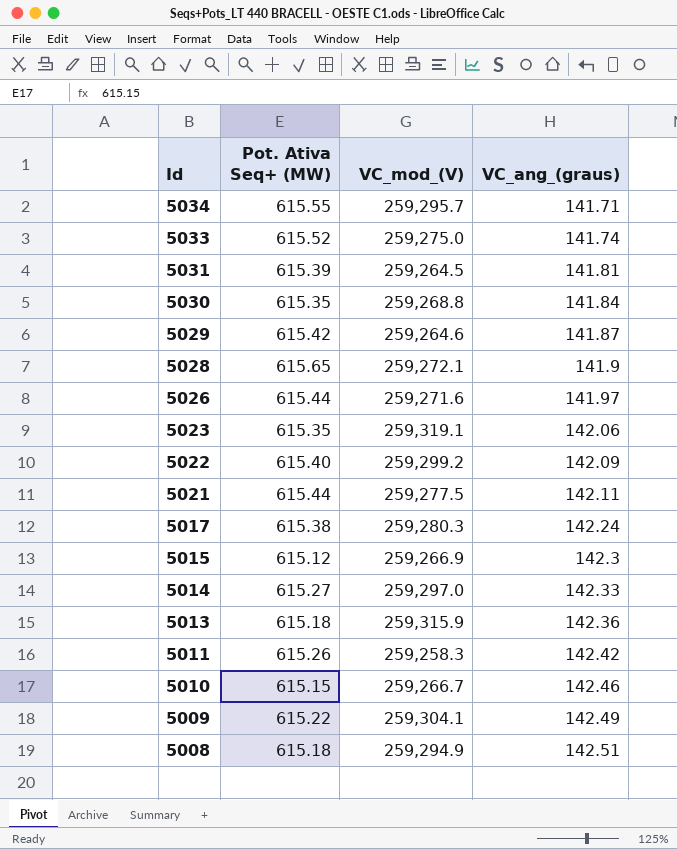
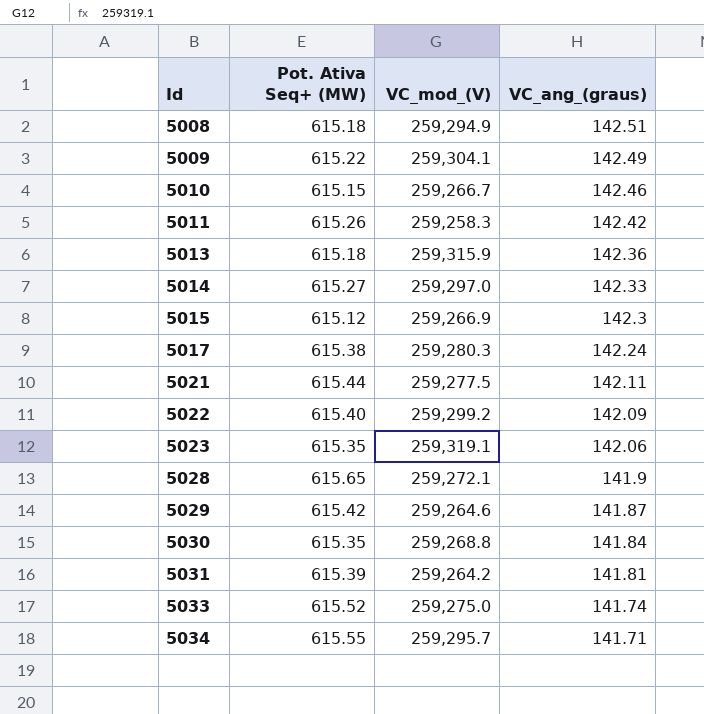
row order: Id descending -> Id ascending
row 5026: 615.44 | 259,271.6 | 141.97 -> none
5031 | VC_mod_(V): 259,264.5 -> 259,264.2

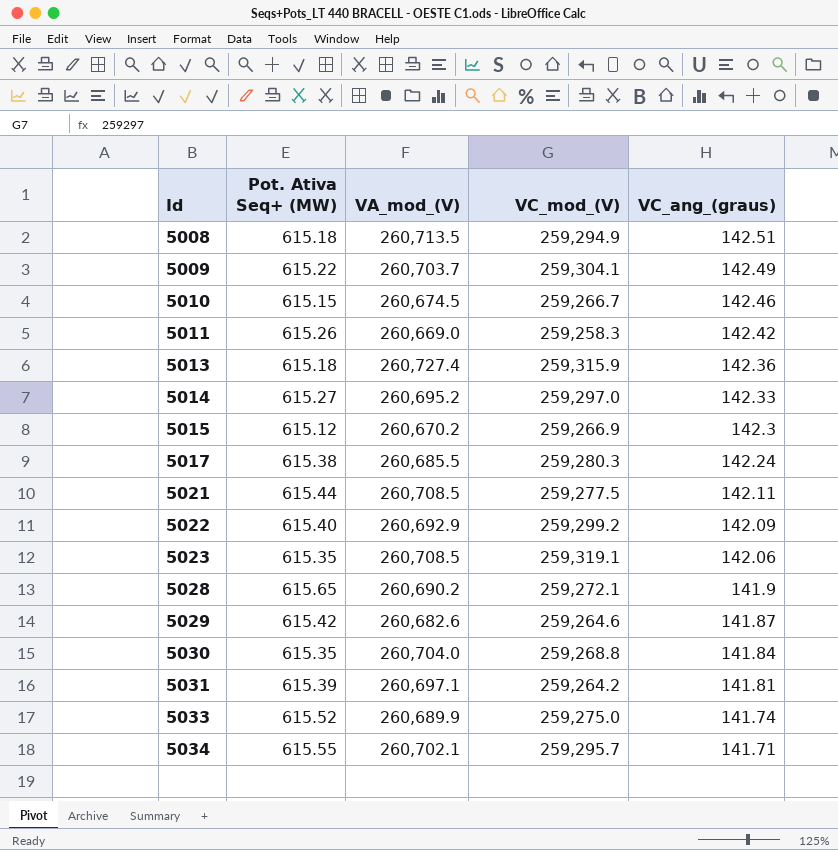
column VA_mod_(V) | position: none -> 3

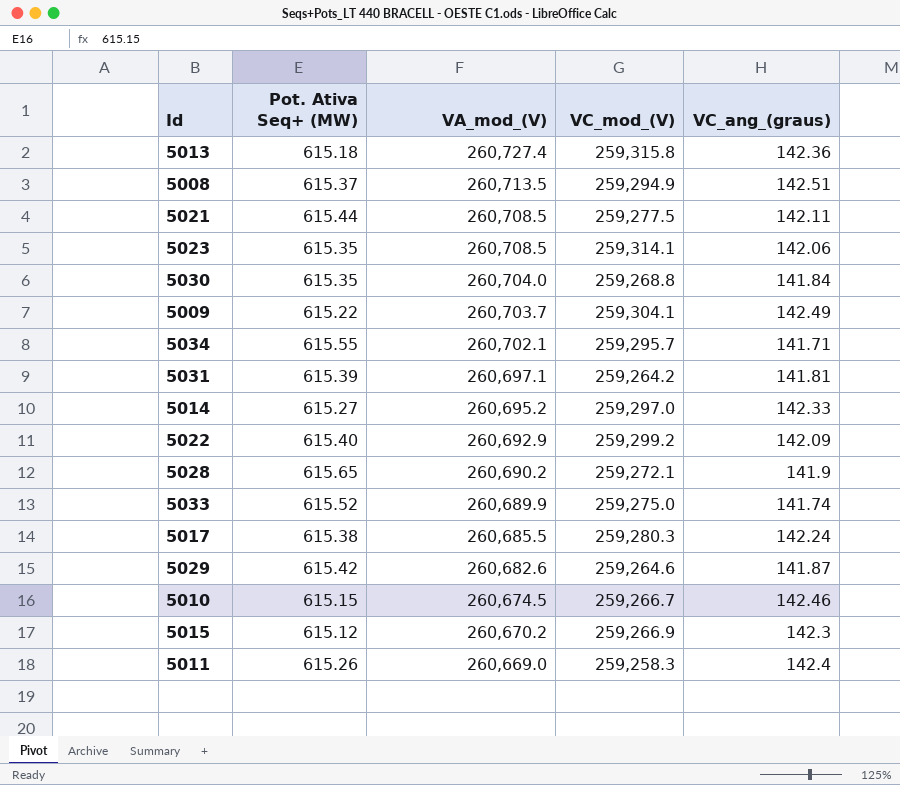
row order: Id ascending -> VA_mod_(V) descending
5013 | VC_mod_(V): 259,315.9 -> 259,315.8
5008 | Pot. Ativa Seq+ (MW): 615.18 -> 615.37
5023 | VC_mod_(V): 259,319.1 -> 259,314.1
5011 | VC_ang_(graus): 142.42 -> 142.4

